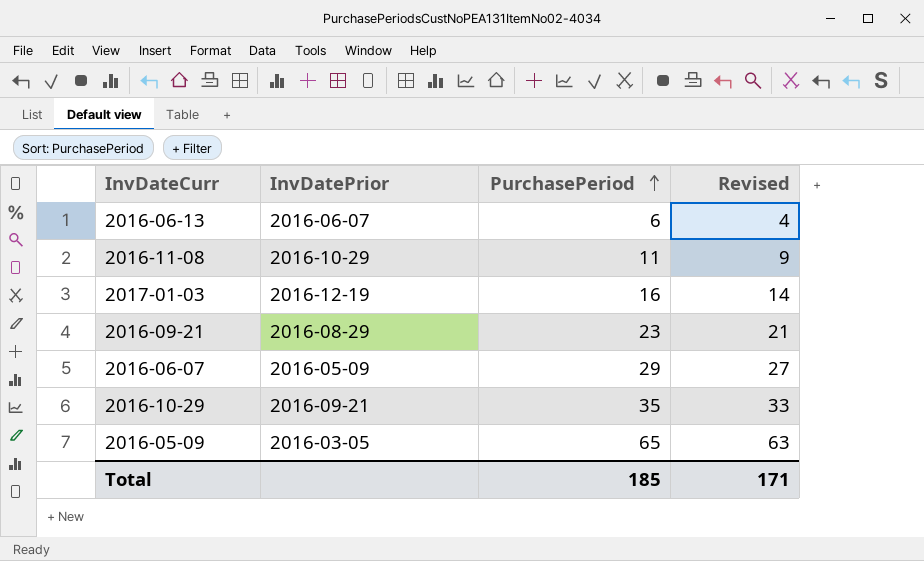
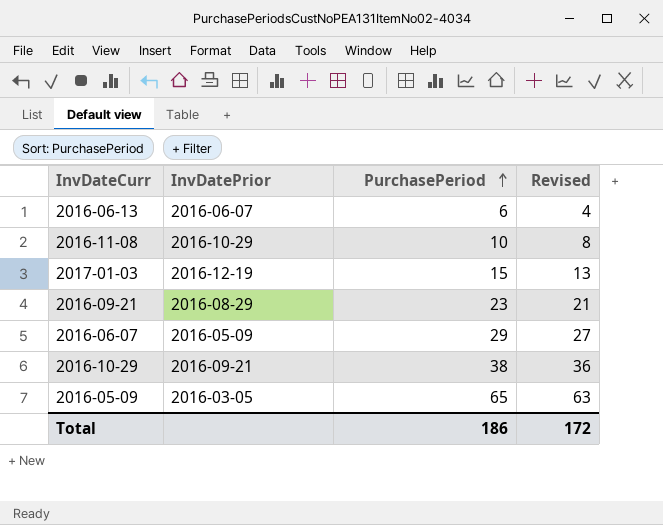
2016-11-08 | PurchasePeriod: 11 -> 10
2016-11-08 | Revised: 9 -> 8
2017-01-03 | PurchasePeriod: 16 -> 15
2017-01-03 | Revised: 14 -> 13
2016-10-29 | PurchasePeriod: 35 -> 38
2016-10-29 | Revised: 33 -> 36
Total | PurchasePeriod: 185 -> 186
Total | Revised: 171 -> 172

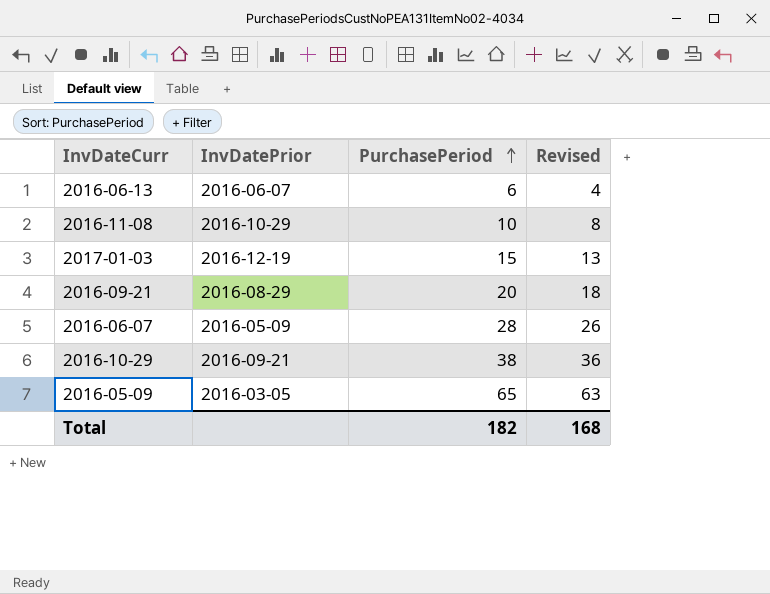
2016-09-21 | PurchasePeriod: 23 -> 20
2016-09-21 | Revised: 21 -> 18
2016-06-07 | PurchasePeriod: 29 -> 28
2016-06-07 | Revised: 27 -> 26
Total | PurchasePeriod: 186 -> 182
Total | Revised: 172 -> 168

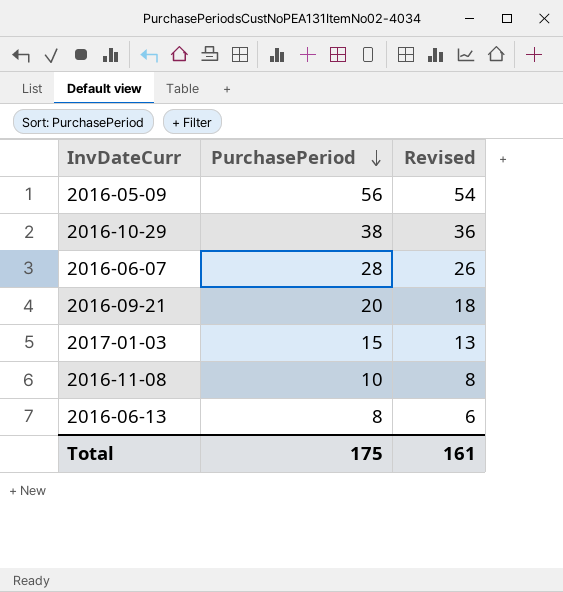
row order: PurchasePeriod ascending -> PurchasePeriod descending
column InvDatePrior | position: 2 -> none
2016-05-09 | PurchasePeriod: 65 -> 56
2016-05-09 | Revised: 63 -> 54
2016-06-13 | PurchasePeriod: 6 -> 8
2016-06-13 | Revised: 4 -> 6
Total | PurchasePeriod: 182 -> 175
Total | Revised: 168 -> 161

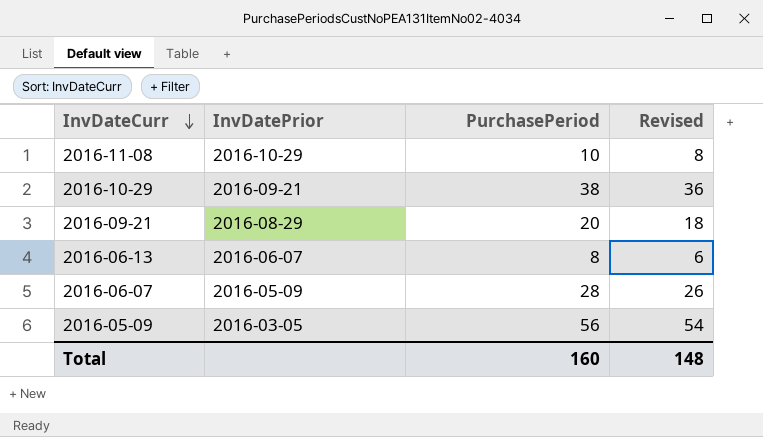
row order: PurchasePeriod descending -> InvDateCurr descending
column InvDatePrior | position: none -> 2
row 2017-01-03: 15 | 13 -> none
Total | PurchasePeriod: 175 -> 160
Total | Revised: 161 -> 148

